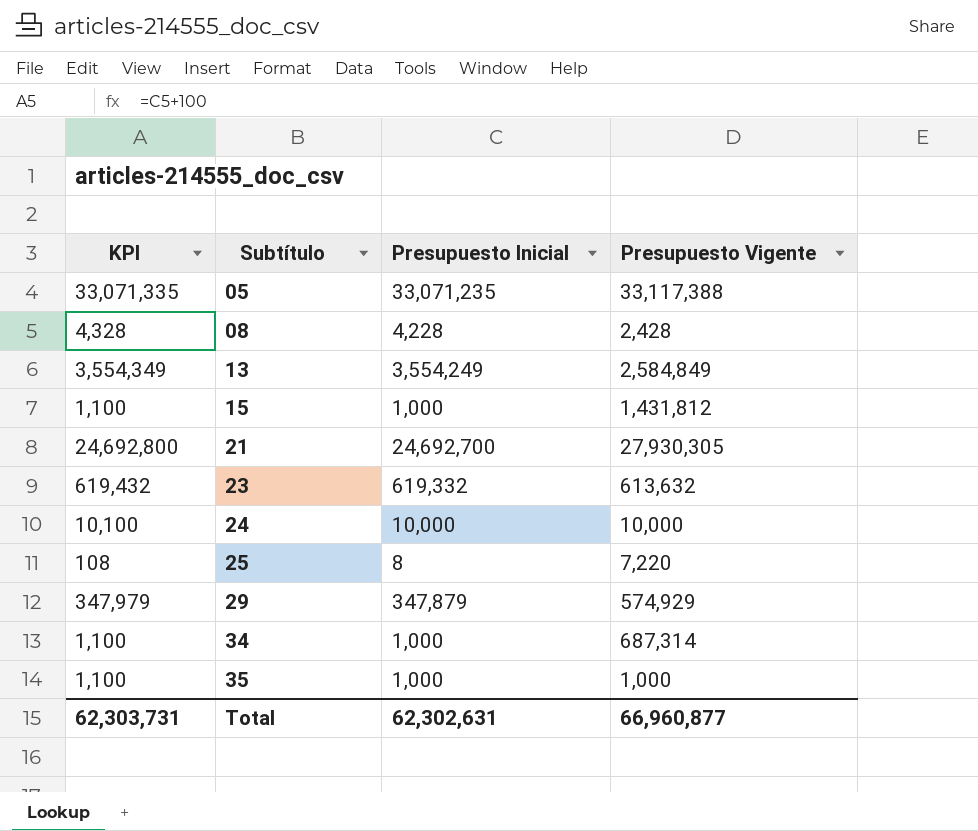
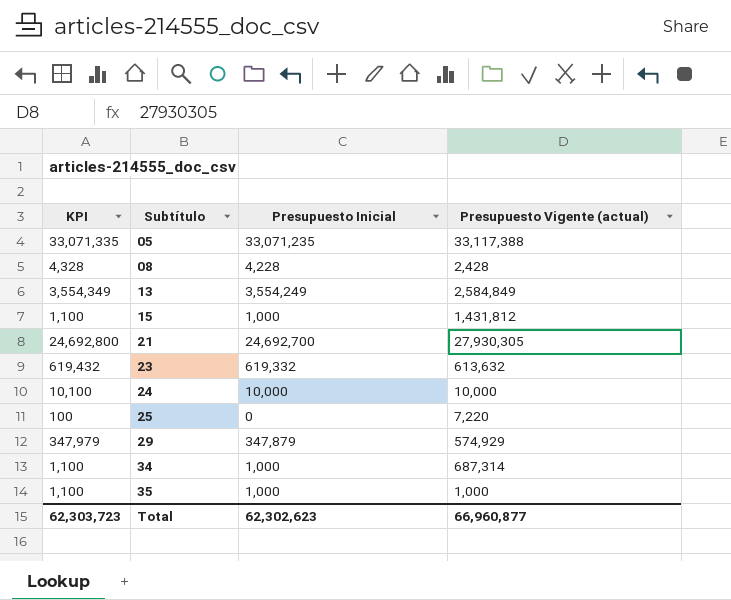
column name: Presupuesto Vigente -> Presupuesto Vigente (actual)
25 | KPI: 108 -> 100
25 | Presupuesto Inicial: 8 -> 0
Total | KPI: 62,303,731 -> 62,303,723
Total | Presupuesto Inicial: 62,302,631 -> 62,302,623

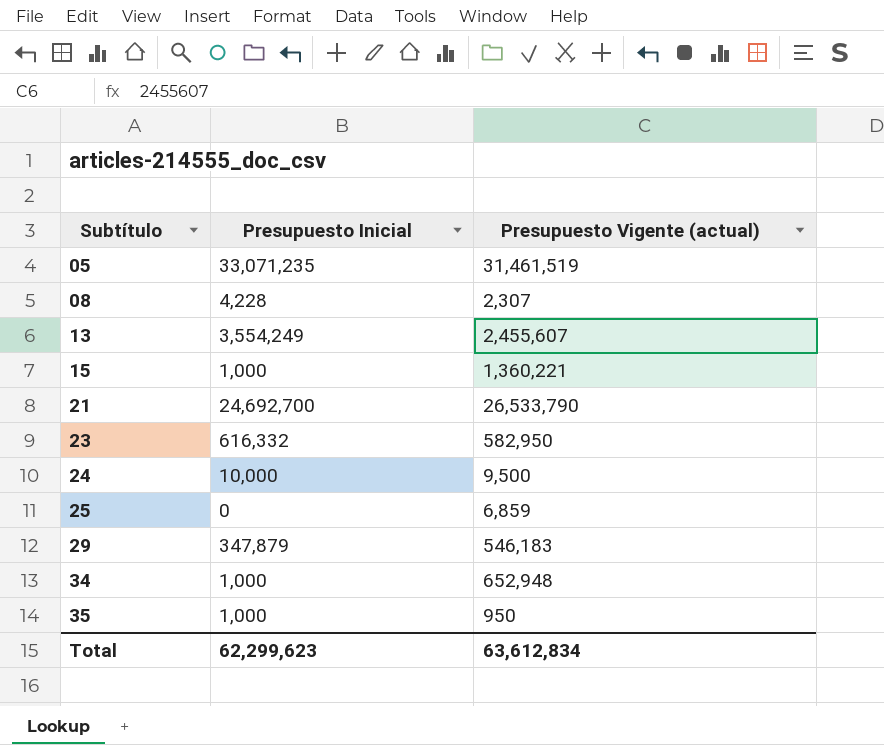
column KPI | formula: [Presupuesto Inicial] + 100 -> none
05 | Presupuesto Vigente (actual): 33,117,388 -> 31,461,519
08 | Presupuesto Vigente (actual): 2,428 -> 2,307
13 | Presupuesto Vigente (actual): 2,584,849 -> 2,455,607
15 | Presupuesto Vigente (actual): 1,431,812 -> 1,360,221
21 | Presupuesto Vigente (actual): 27,930,305 -> 26,533,790
23 | Presupuesto Inicial: 619,332 -> 616,332
23 | Presupuesto Vigente (actual): 613,632 -> 582,950
24 | Presupuesto Vigente (actual): 10,000 -> 9,500
25 | Presupuesto Vigente (actual): 7,220 -> 6,859
29 | Presupuesto Vigente (actual): 574,929 -> 546,183
34 | Presupuesto Vigente (actual): 687,314 -> 652,948
35 | Presupuesto Vigente (actual): 1,000 -> 950
Total | Presupuesto Inicial: 62,302,623 -> 62,299,623
Total | Presupuesto Vigente (actual): 66,960,877 -> 63,612,834

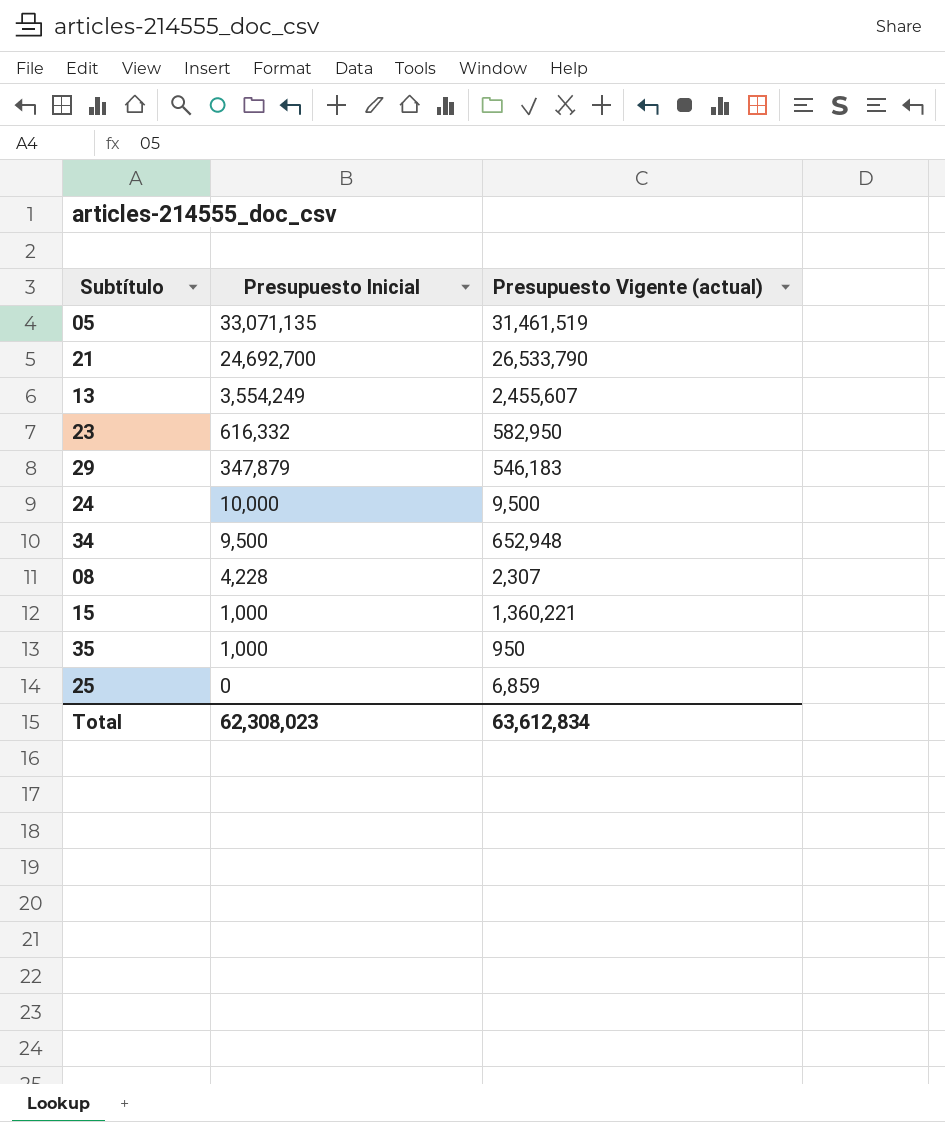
row order: Subtítulo ascending -> Presupuesto Inicial descending
05 | Presupuesto Inicial: 33,071,235 -> 33,071,135
34 | Presupuesto Inicial: 1,000 -> 9,500
Total | Presupuesto Inicial: 62,299,623 -> 62,308,023

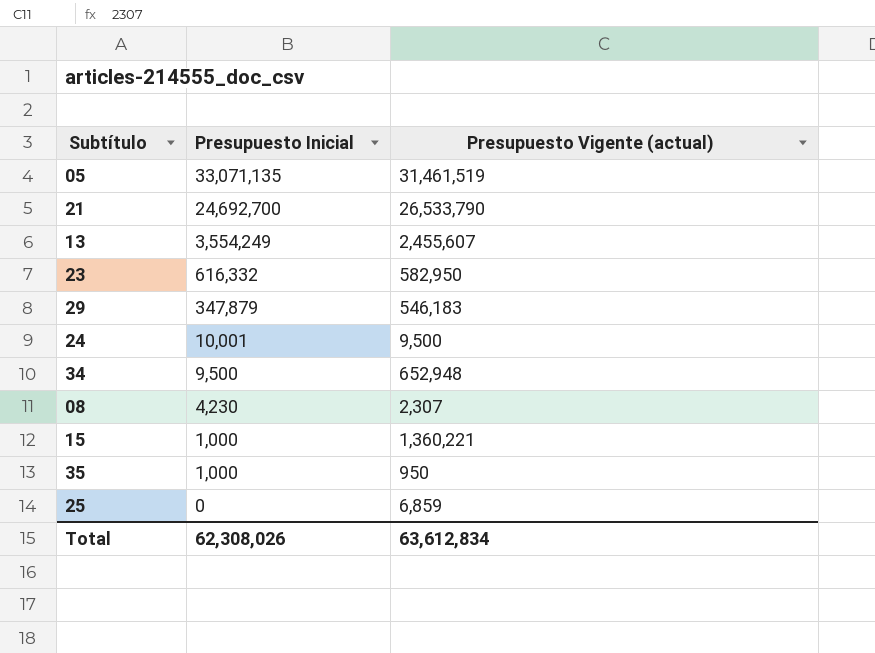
24 | Presupuesto Inicial: 10,000 -> 10,001
08 | Presupuesto Inicial: 4,228 -> 4,230
Total | Presupuesto Inicial: 62,308,023 -> 62,308,026

